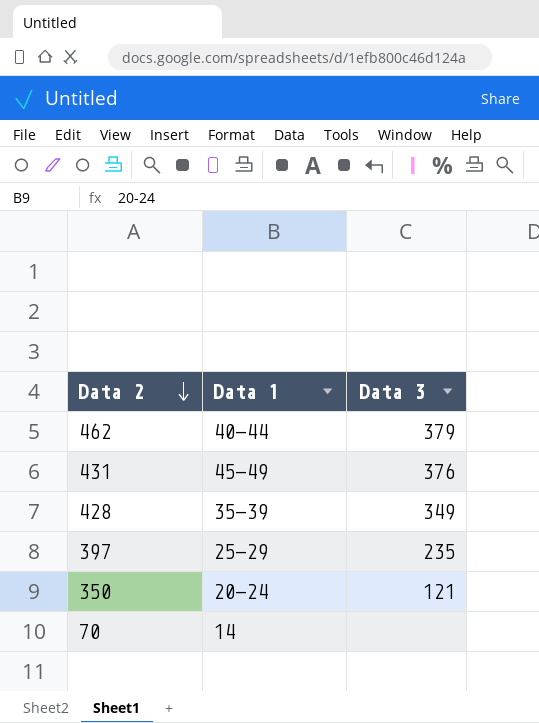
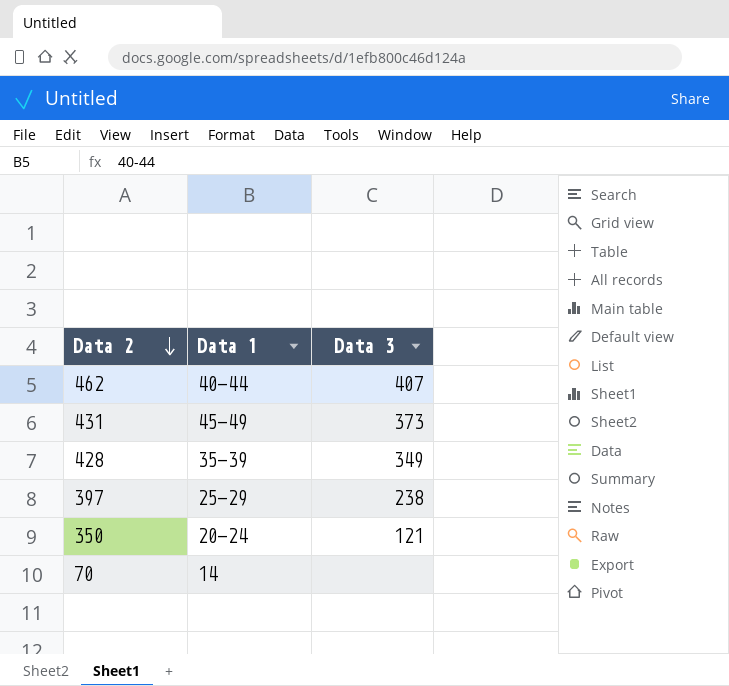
462 | Data 3: 379 -> 407
431 | Data 3: 376 -> 373
397 | Data 3: 235 -> 238

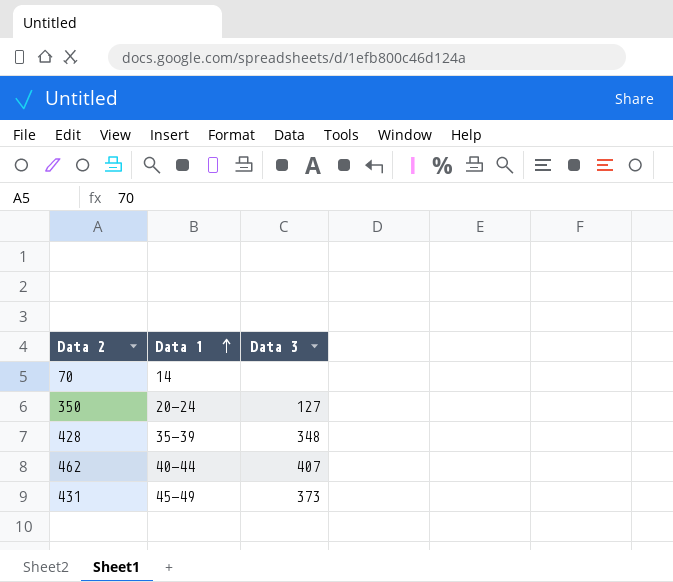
row order: Data 2 descending -> Data 1 ascending
row 397: 25-29 | 238 -> none
350 | Data 3: 121 -> 127
428 | Data 3: 349 -> 348

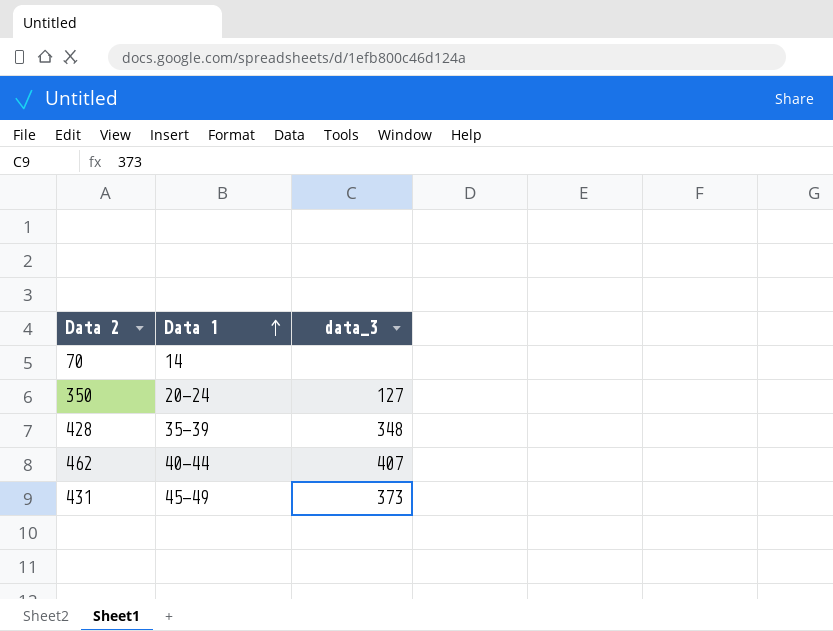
column name: Data 3 -> data_3

